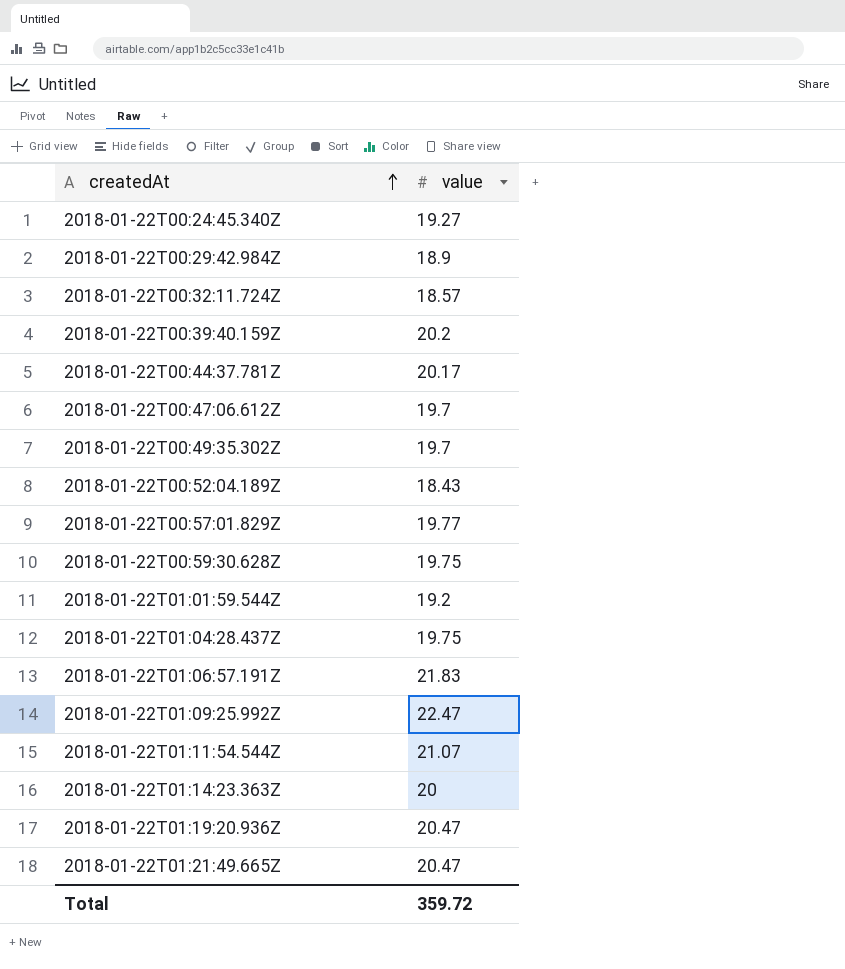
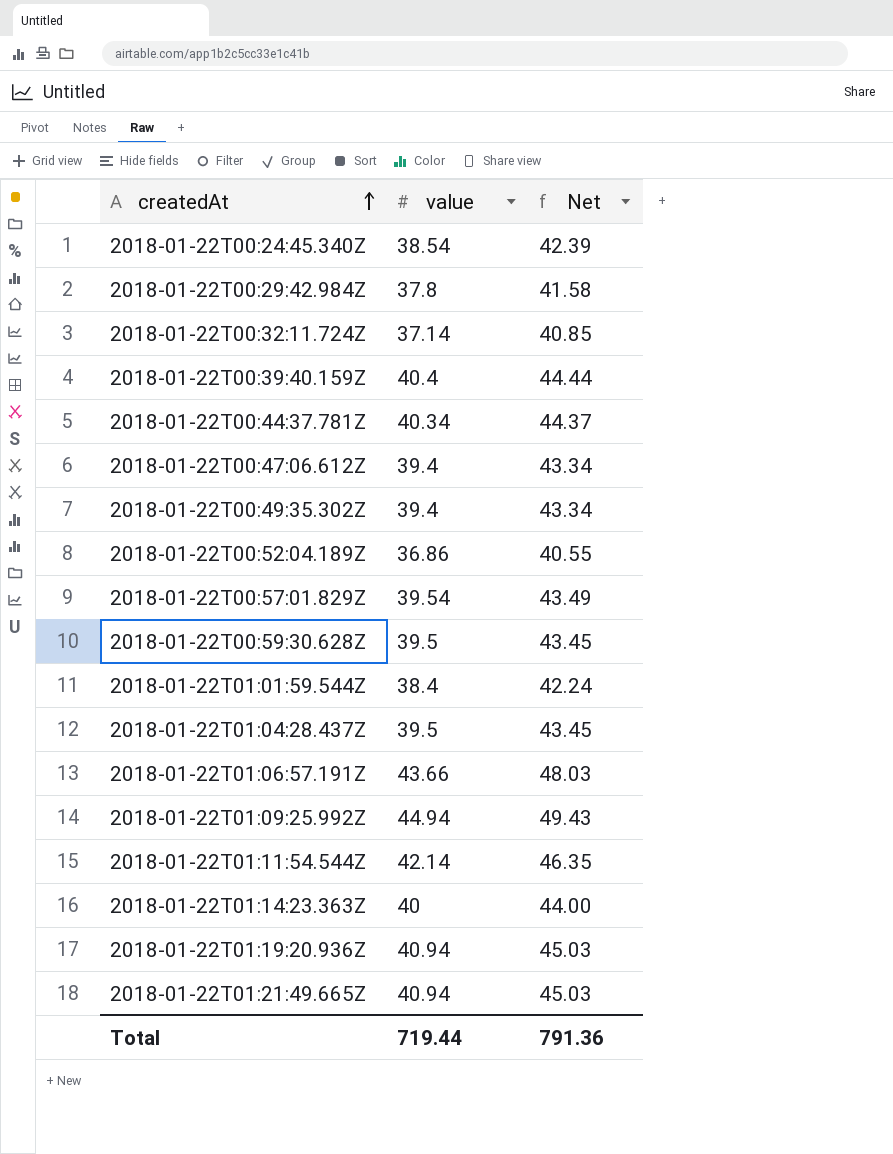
column Net | formula: none -> [value] * 1.1
2018-01-22T00:24:45.340Z | value: 19.27 -> 38.54
2018-01-22T00:29:42.984Z | value: 18.9 -> 37.8
2018-01-22T00:32:11.724Z | value: 18.57 -> 37.14
2018-01-22T00:39:40.159Z | value: 20.2 -> 40.4
2018-01-22T00:44:37.781Z | value: 20.17 -> 40.34
2018-01-22T00:47:06.612Z | value: 19.7 -> 39.4
2018-01-22T00:49:35.302Z | value: 19.7 -> 39.4
2018-01-22T00:52:04.189Z | value: 18.43 -> 36.86
2018-01-22T00:57:01.829Z | value: 19.77 -> 39.54
2018-01-22T00:59:30.628Z | value: 19.75 -> 39.5
2018-01-22T01:01:59.544Z | value: 19.2 -> 38.4
2018-01-22T01:04:28.437Z | value: 19.75 -> 39.5
2018-01-22T01:06:57.191Z | value: 21.83 -> 43.66
2018-01-22T01:09:25.992Z | value: 22.47 -> 44.94
2018-01-22T01:11:54.544Z | value: 21.07 -> 42.14
2018-01-22T01:14:23.363Z | value: 20 -> 40
2018-01-22T01:19:20.936Z | value: 20.47 -> 40.94
2018-01-22T01:21:49.665Z | value: 20.47 -> 40.94
Total | value: 359.72 -> 719.44

